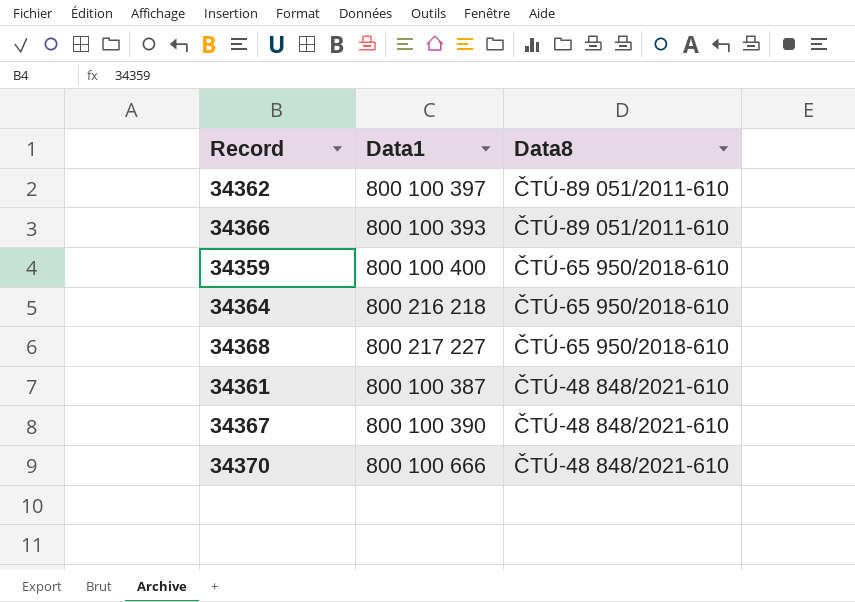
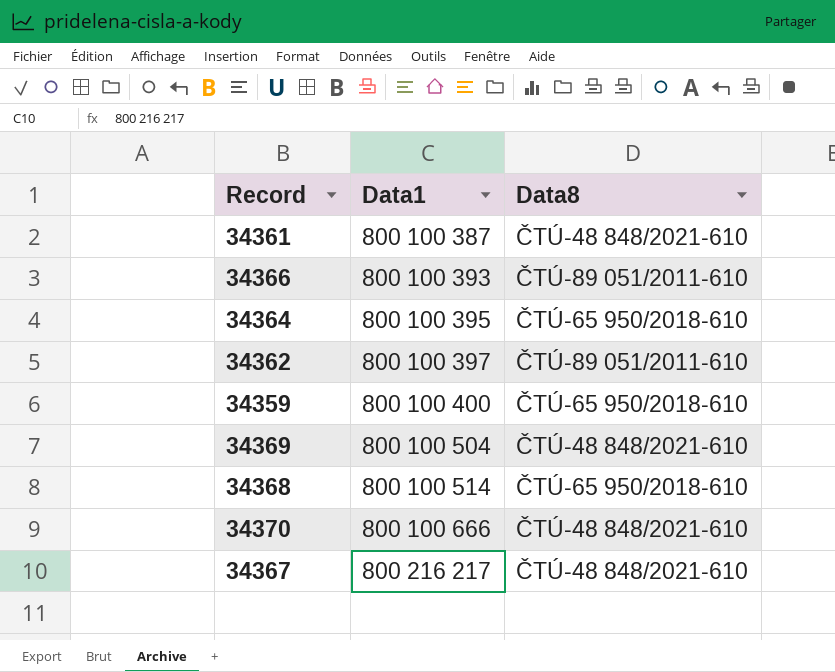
row order: Data8 descending -> Data1 ascending
34364 | Data1: 800 216 218 -> 800 100 395
row 34369: none -> 800 100 504 | ČTÚ-48 848/2021-610
34368 | Data1: 800 217 227 -> 800 100 514
34367 | Data1: 800 100 390 -> 800 216 217

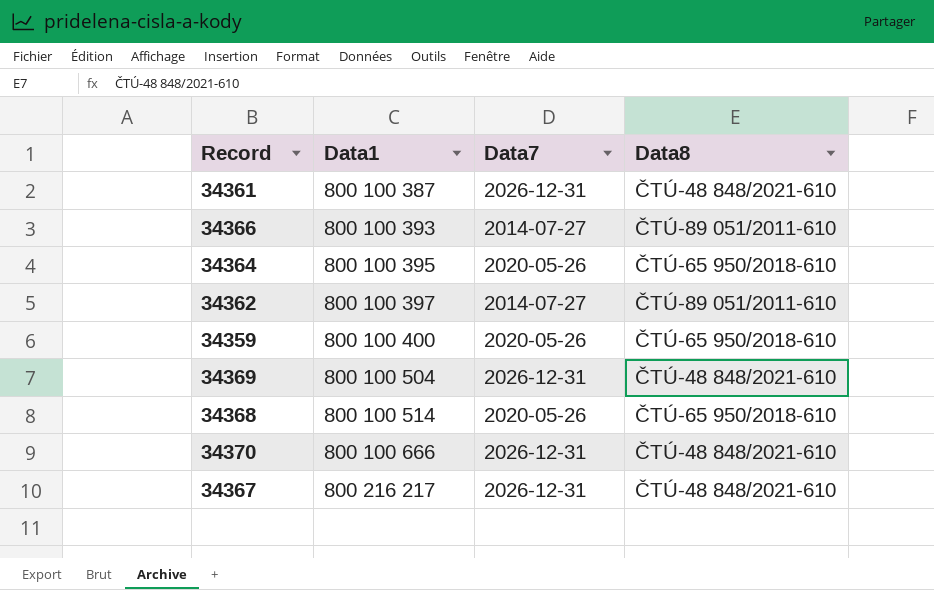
column Data7 | position: none -> 3

